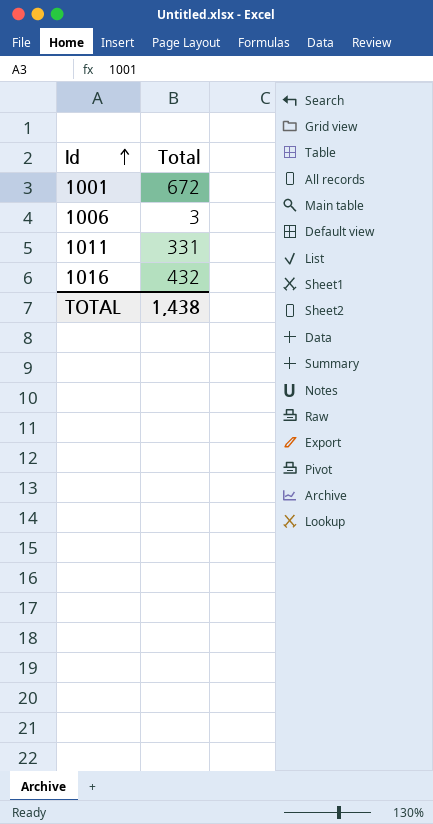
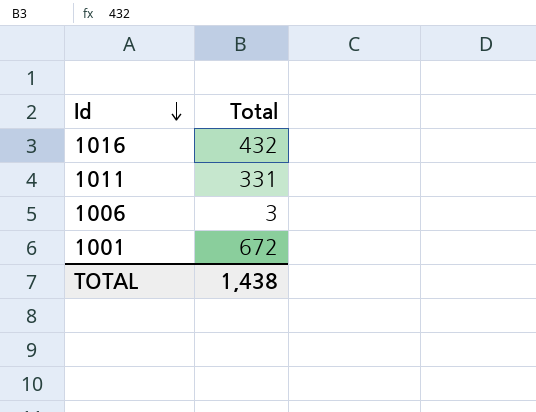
row order: Id ascending -> Id descending

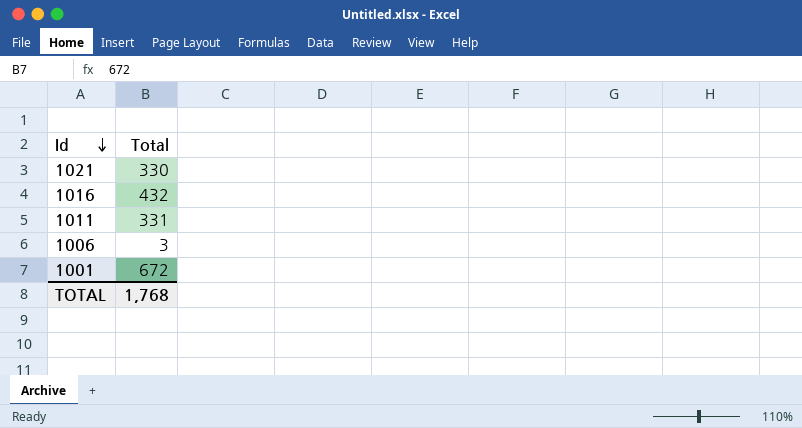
row 1021: none -> 330
TOTAL | Total: 1,438 -> 1,768

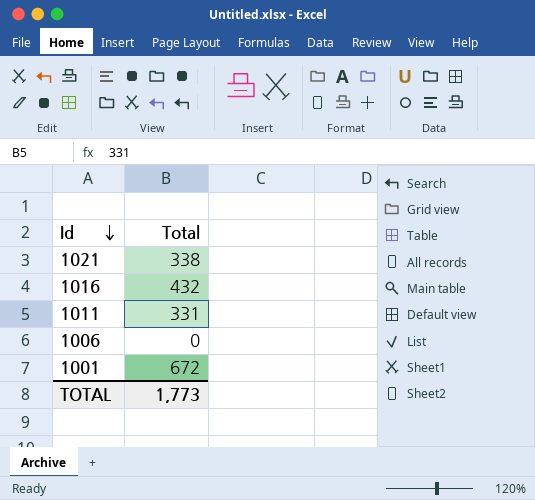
1021 | Total: 330 -> 338
1006 | Total: 3 -> 0
TOTAL | Total: 1,768 -> 1,773

